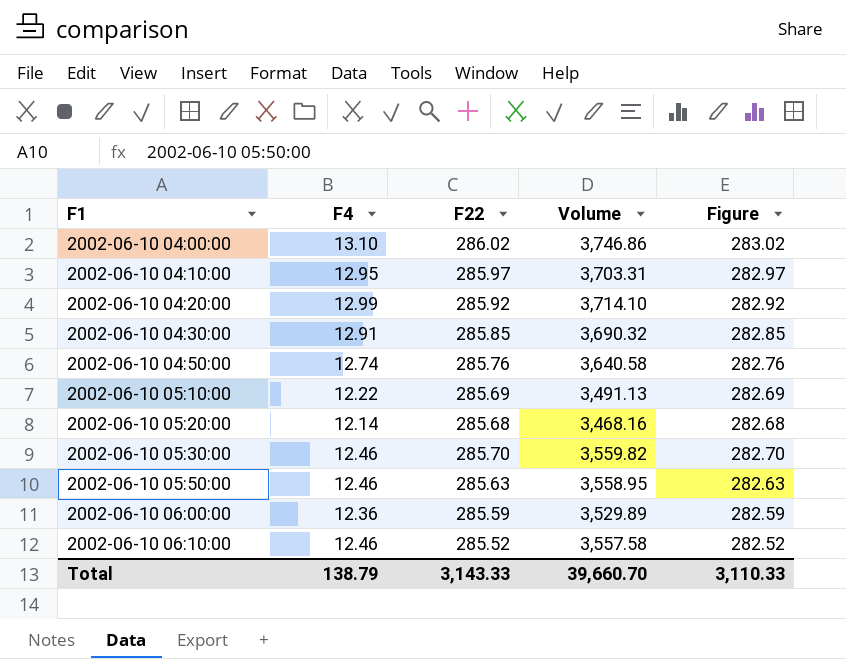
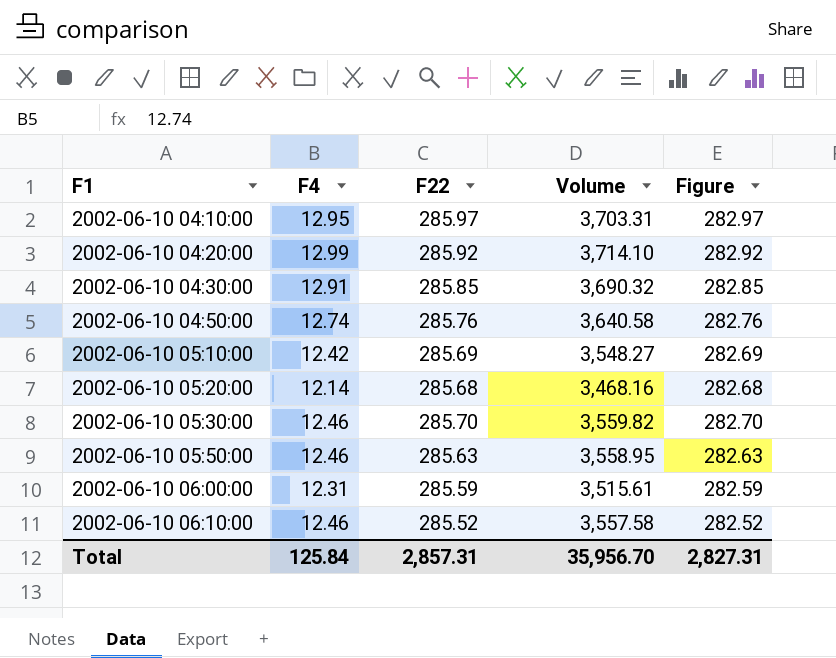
row 2002-06-10 04:00:00: 13.10 | 286.02 | 3,746.86 | 283.02 -> none
2002-06-10 05:10:00 | F4: 12.22 -> 12.42
2002-06-10 05:10:00 | Volume: 3,491.13 -> 3,548.27
2002-06-10 06:00:00 | F4: 12.36 -> 12.31
2002-06-10 06:00:00 | Volume: 3,529.89 -> 3,515.61
Total | F4: 138.79 -> 125.84
Total | F22: 3,143.33 -> 2,857.31
Total | Volume: 39,660.70 -> 35,956.70
Total | Figure: 3,110.33 -> 2,827.31

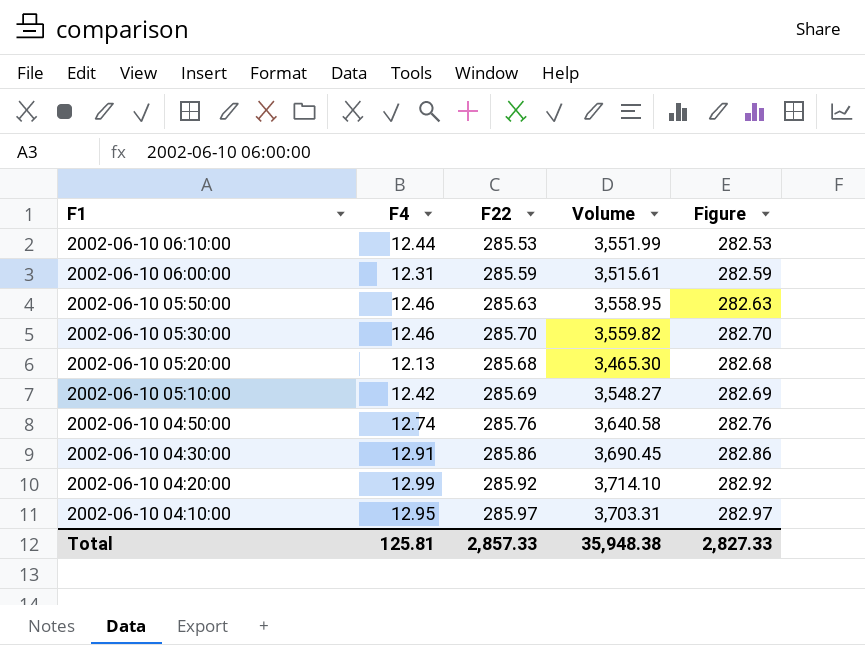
row order: F1 ascending -> F1 descending
2002-06-10 06:10:00 | F4: 12.46 -> 12.44
2002-06-10 06:10:00 | F22: 285.52 -> 285.53
2002-06-10 06:10:00 | Volume: 3,557.58 -> 3,551.99
2002-06-10 06:10:00 | Figure: 282.52 -> 282.53
2002-06-10 05:20:00 | F4: 12.14 -> 12.13
2002-06-10 05:20:00 | Volume: 3,468.16 -> 3,465.30
2002-06-10 04:30:00 | F22: 285.85 -> 285.86
2002-06-10 04:30:00 | Volume: 3,690.32 -> 3,690.45
2002-06-10 04:30:00 | Figure: 282.85 -> 282.86
Total | F4: 125.84 -> 125.81
Total | F22: 2,857.31 -> 2,857.33
Total | Volume: 35,956.70 -> 35,948.38
Total | Figure: 2,827.31 -> 2,827.33

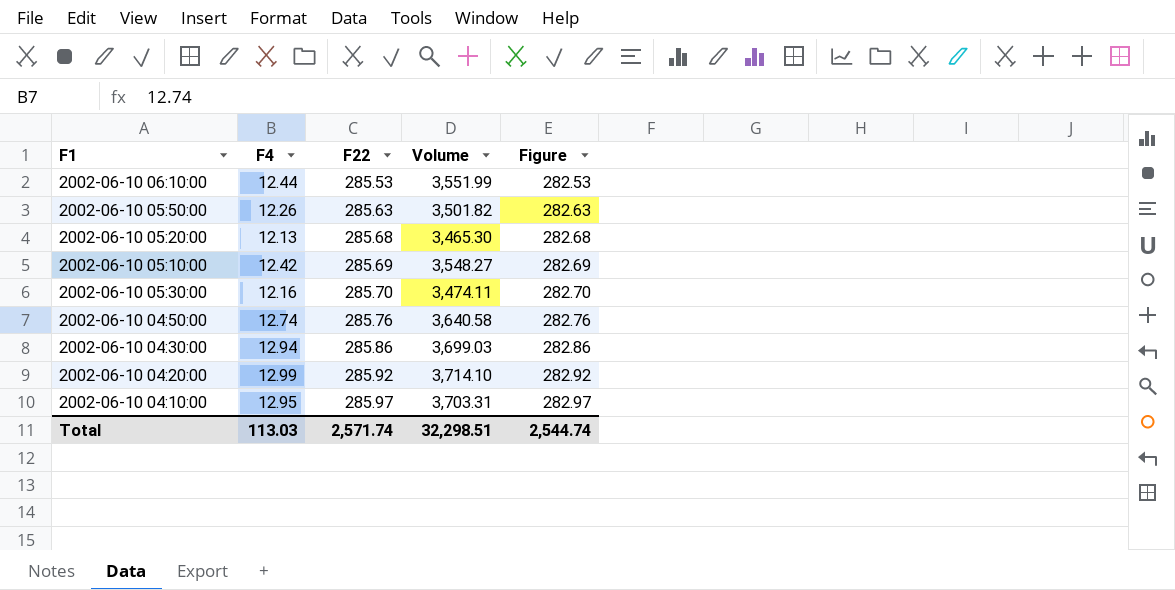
row order: F1 descending -> F22 ascending
row 2002-06-10 06:00:00: 12.31 | 285.59 | 3,515.61 | 282.59 -> none
2002-06-10 05:50:00 | F4: 12.46 -> 12.26
2002-06-10 05:50:00 | Volume: 3,558.95 -> 3,501.82
2002-06-10 05:30:00 | F4: 12.46 -> 12.16
2002-06-10 05:30:00 | Volume: 3,559.82 -> 3,474.11
2002-06-10 04:30:00 | F4: 12.91 -> 12.94
2002-06-10 04:30:00 | Volume: 3,690.45 -> 3,699.03
Total | F4: 125.81 -> 113.03
Total | F22: 2,857.33 -> 2,571.74
Total | Volume: 35,948.38 -> 32,298.51
Total | Figure: 2,827.33 -> 2,544.74

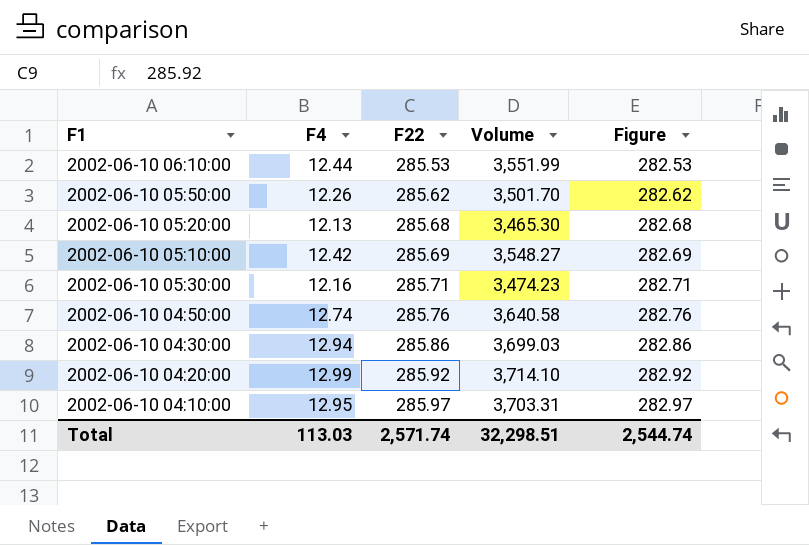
2002-06-10 05:50:00 | F22: 285.63 -> 285.62
2002-06-10 05:50:00 | Volume: 3,501.82 -> 3,501.70
2002-06-10 05:50:00 | Figure: 282.63 -> 282.62
2002-06-10 05:30:00 | F22: 285.70 -> 285.71
2002-06-10 05:30:00 | Volume: 3,474.11 -> 3,474.23
2002-06-10 05:30:00 | Figure: 282.70 -> 282.71

